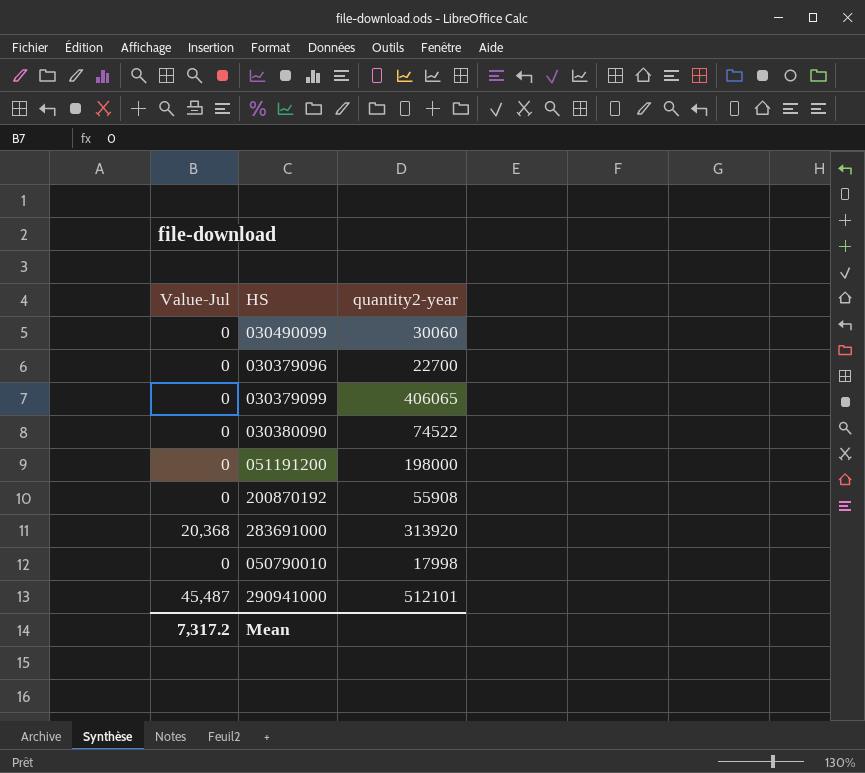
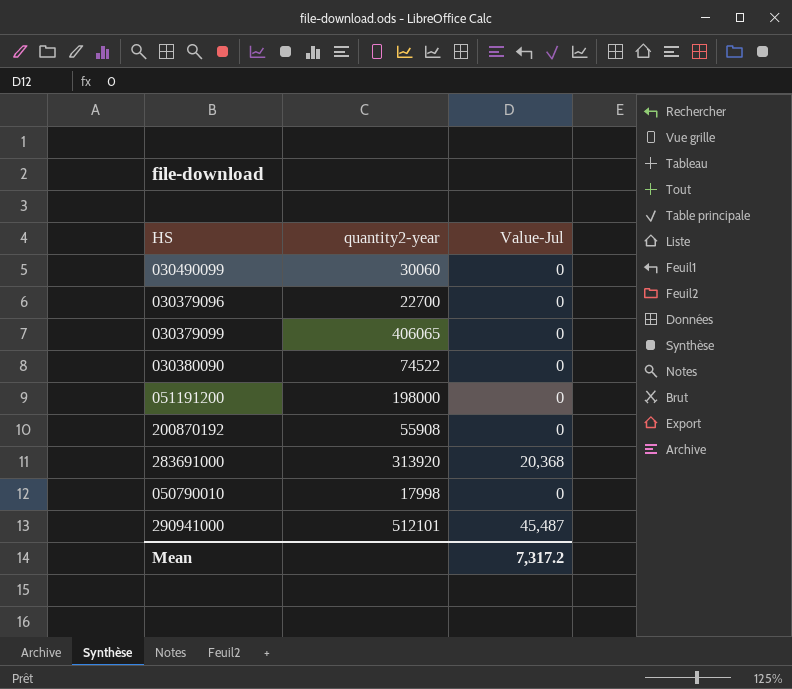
column Value-Jul | position: 1 -> 3

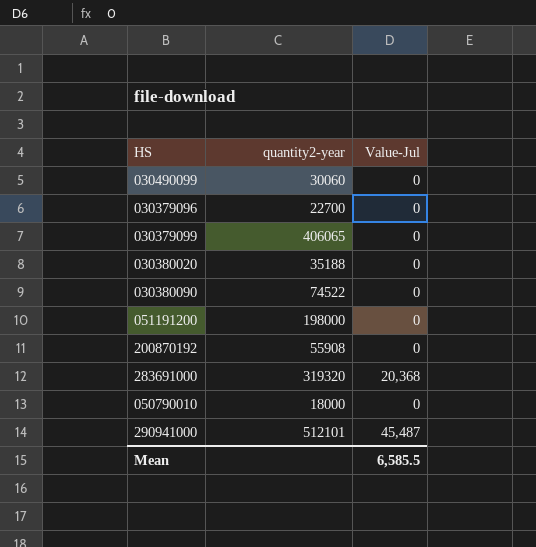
row 030380020: none -> 35188 | 0
283691000 | quantity2-year: 313920 -> 319320
050790010 | quantity2-year: 17998 -> 18000
Mean | Value-Jul: 7,317.2 -> 6,585.5

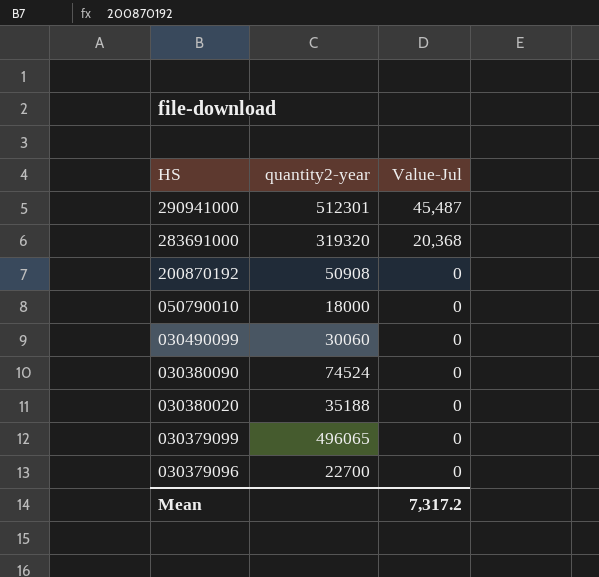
row order: none -> HS descending
row 051191200: 198000 | 0 -> none
290941000 | quantity2-year: 512101 -> 512301
200870192 | quantity2-year: 55908 -> 50908
030380090 | quantity2-year: 74522 -> 74524
030379099 | quantity2-year: 406065 -> 496065
Mean | Value-Jul: 6,585.5 -> 7,317.2

